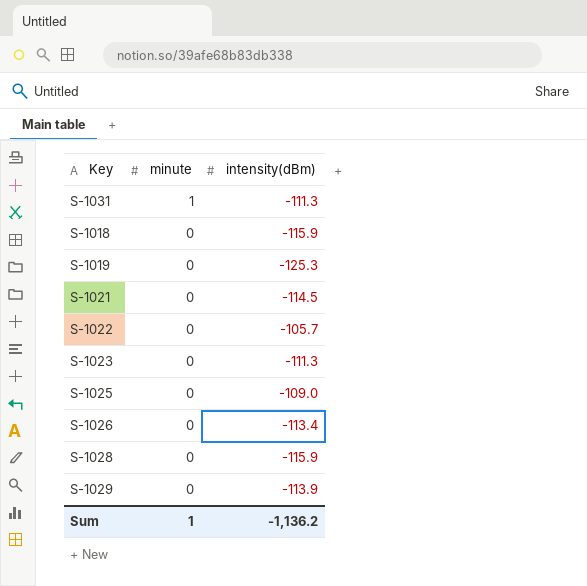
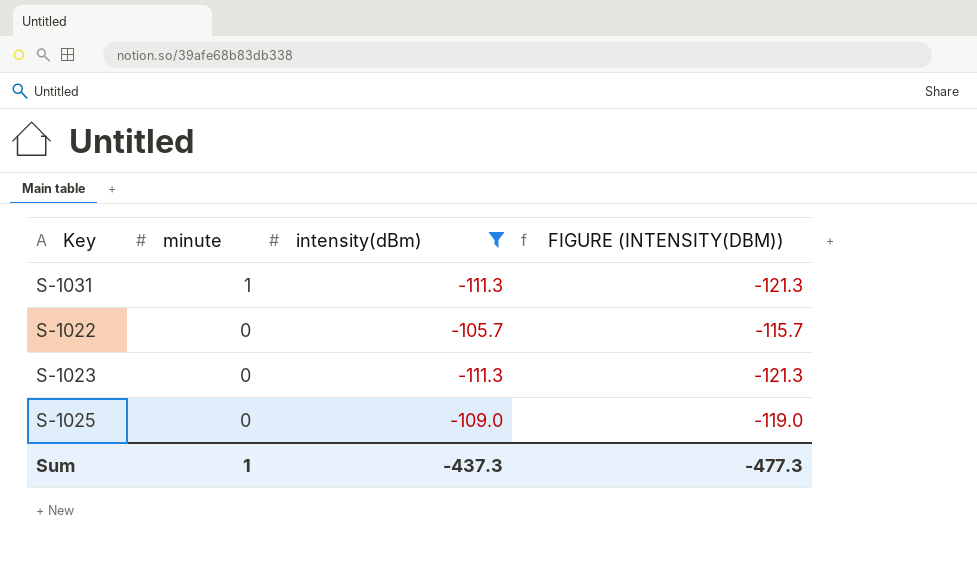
filter: none -> intensity(dBm) >= -111.3
column FIGURE (INTENSITY(DBM)) | formula: none -> [intensity(dBm)] - 10
Sum | intensity(dBm): -1,136.2 -> -437.3

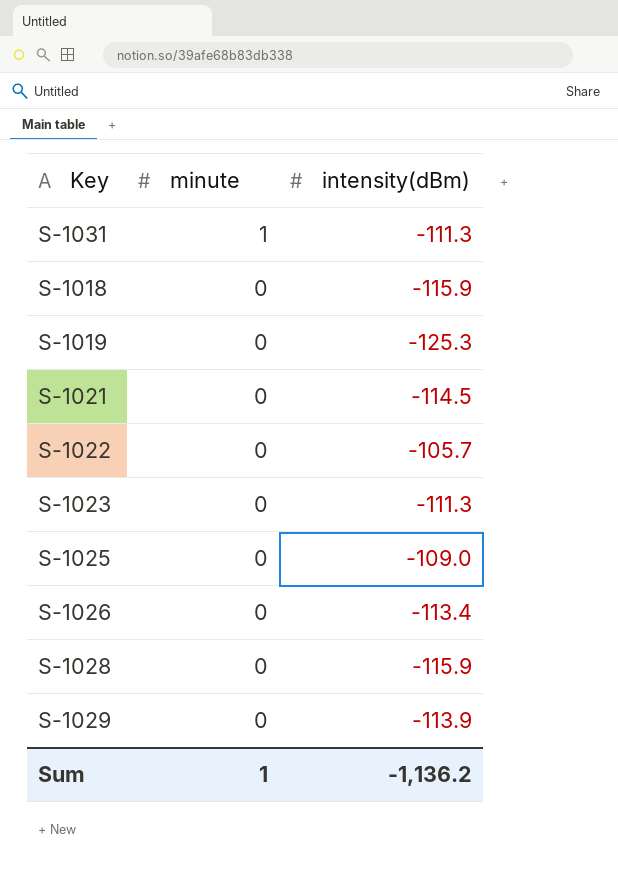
filter: intensity(dBm) >= -111.3 -> none
column FIGURE (INTENSITY(DBM)) | formula: [intensity(dBm)] - 10 -> none
Sum | intensity(dBm): -437.3 -> -1,136.2

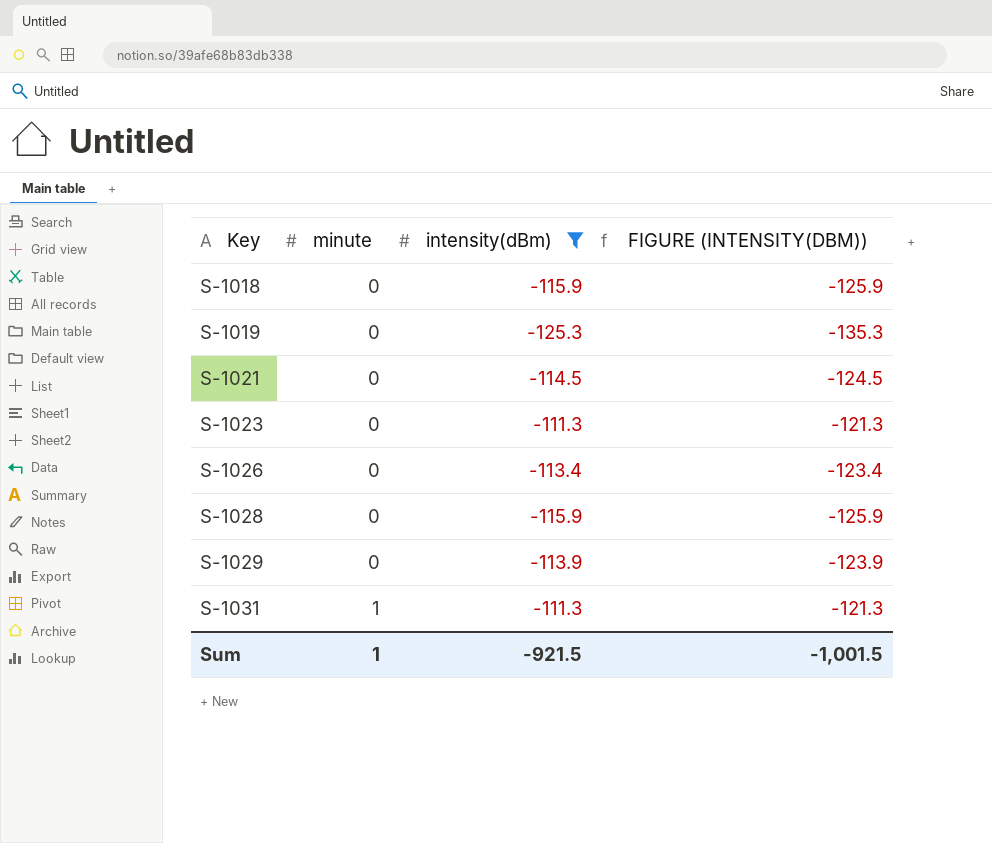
filter: none -> intensity(dBm) <= -111.3
row order: minute descending -> Key ascending
column FIGURE (INTENSITY(DBM)) | formula: none -> [intensity(dBm)] - 10
Sum | intensity(dBm): -1,136.2 -> -921.5

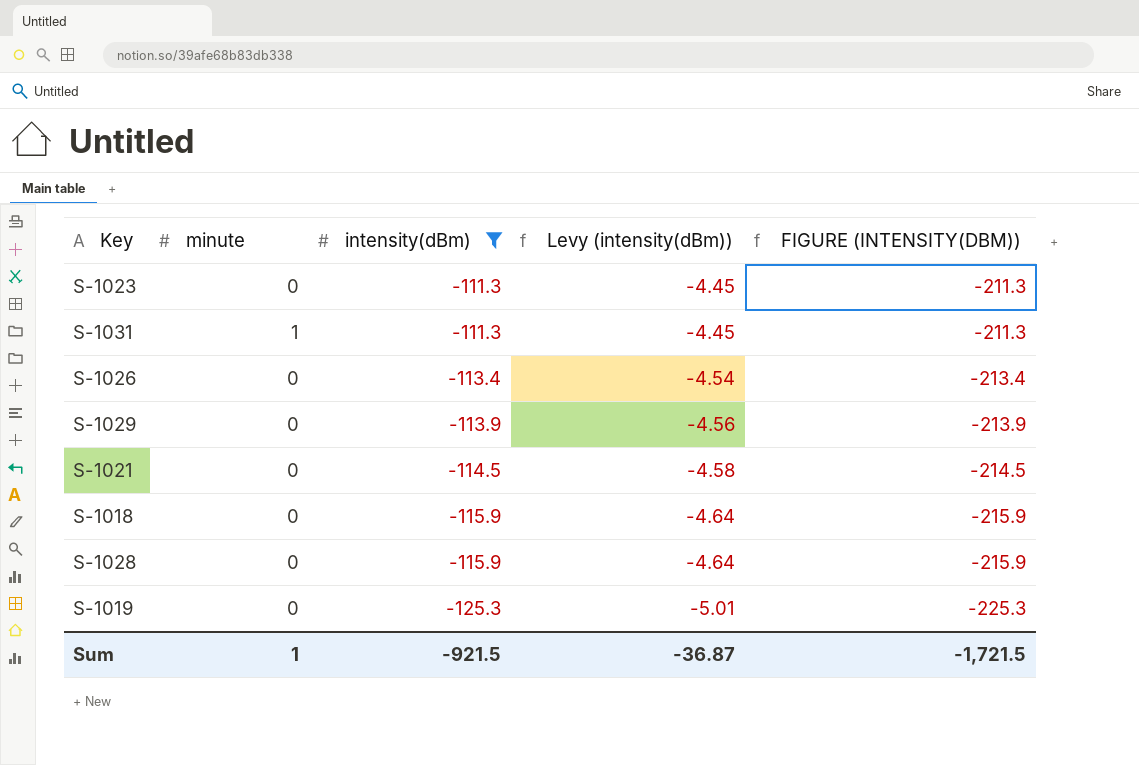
row order: Key ascending -> intensity(dBm) descending
column Levy (intensity(dBm)) | formula: none -> [intensity(dBm)] * 0.04
column FIGURE (INTENSITY(DBM)) | formula: [intensity(dBm)] - 10 -> [intensity(dBm)] - 100
Sum | FIGURE (INTENSITY(DBM)): -1,001.5 -> -1,721.5

